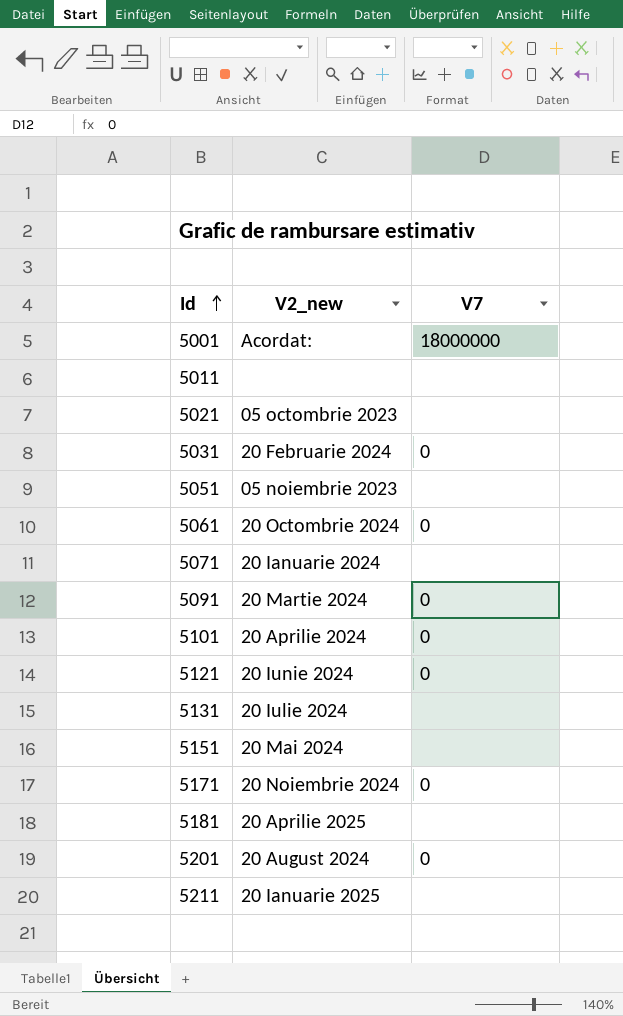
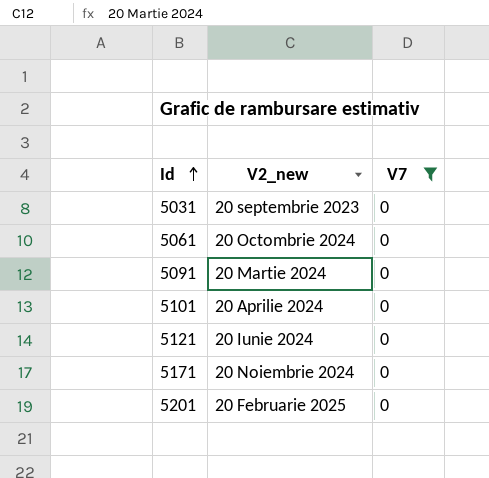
filter: none -> V7 = 0
5031 | V2_new: 20 Februarie 2024 -> 20 septembrie 2023
5201 | V2_new: 20 August 2024 -> 20 Februarie 2025

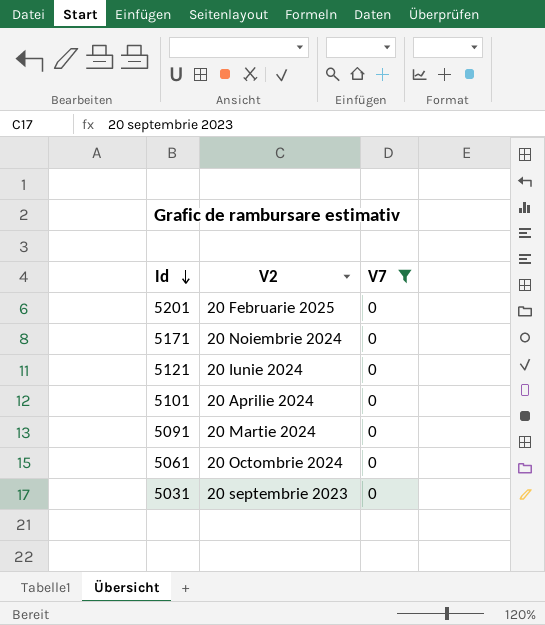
row order: Id ascending -> Id descending
column name: V2_new -> V2

